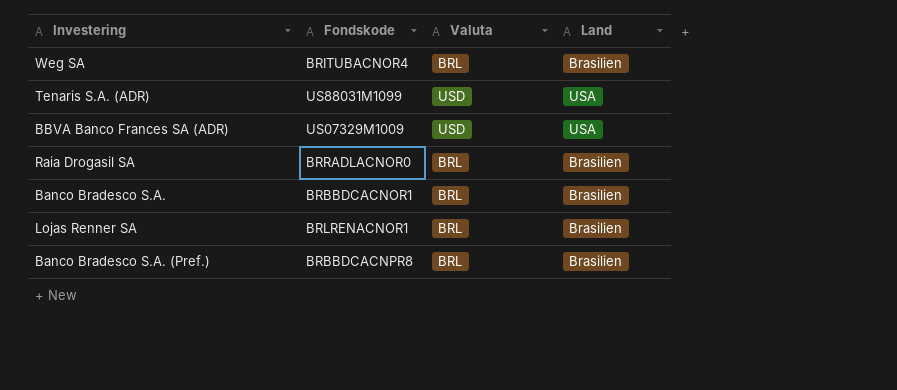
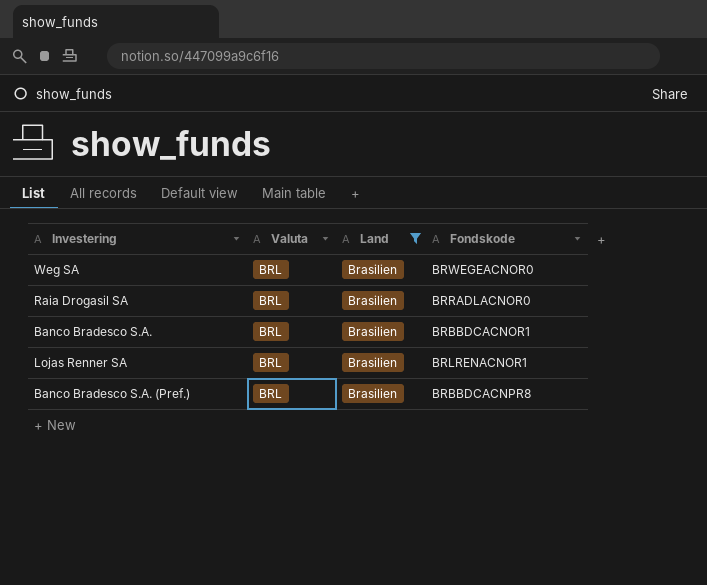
filter: none -> Land = Brasilien
column Fondskode | position: 2 -> 4
Weg SA | Fondskode: BRITUBACNOR4 -> BRWEGEACNOR0

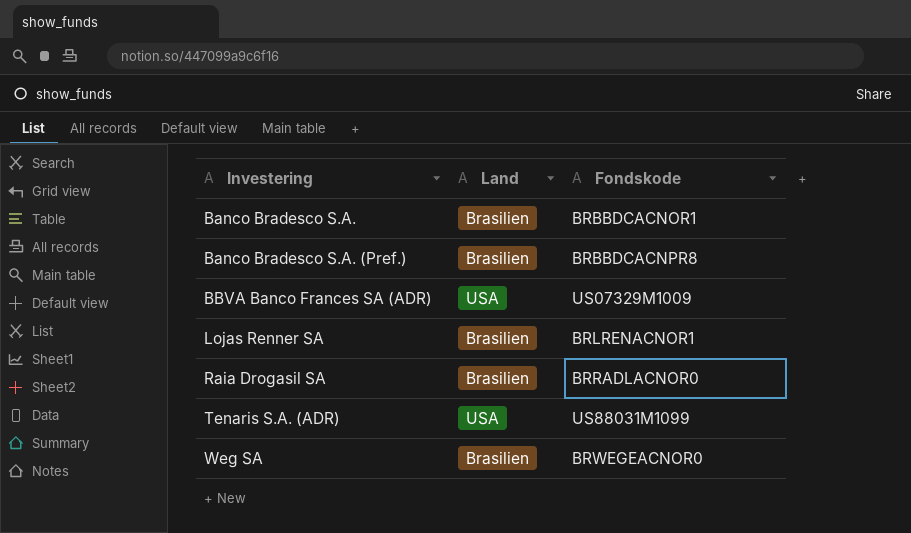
filter: Land = Brasilien -> none
row order: none -> Investering ascending
column Valuta | position: 2 -> none

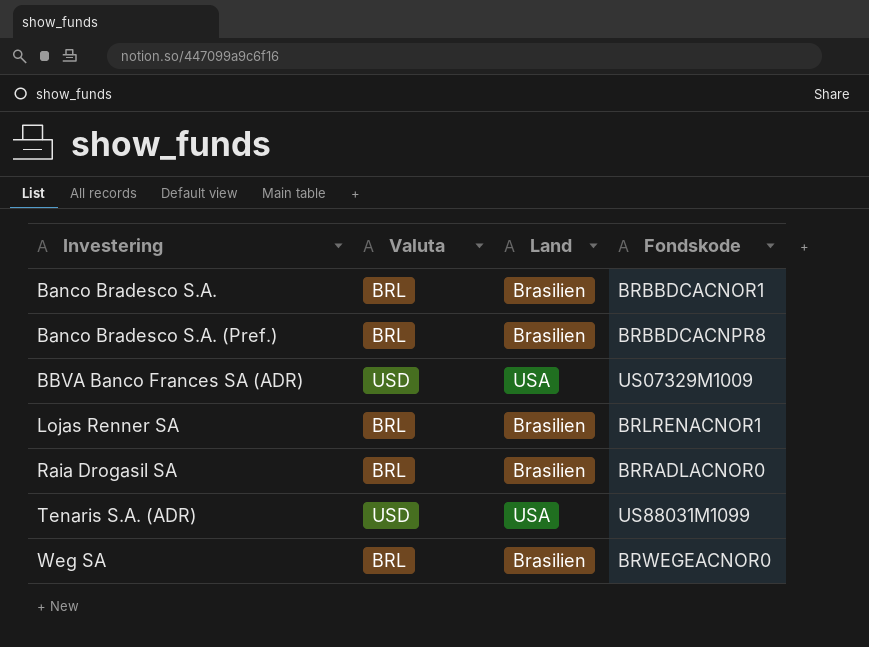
column Valuta | position: none -> 2

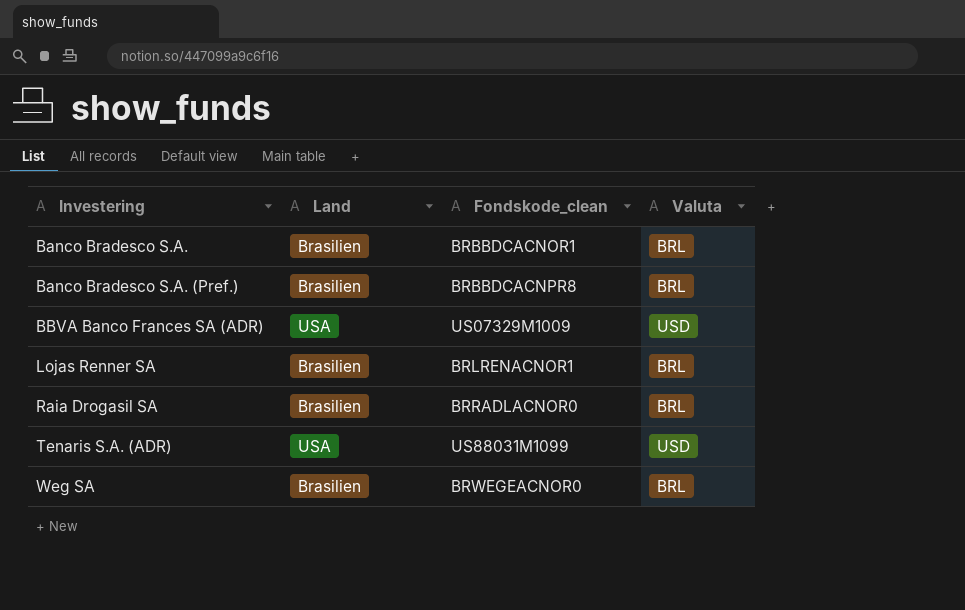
column name: Fondskode -> Fondskode_clean
column Valuta | position: 2 -> 4

